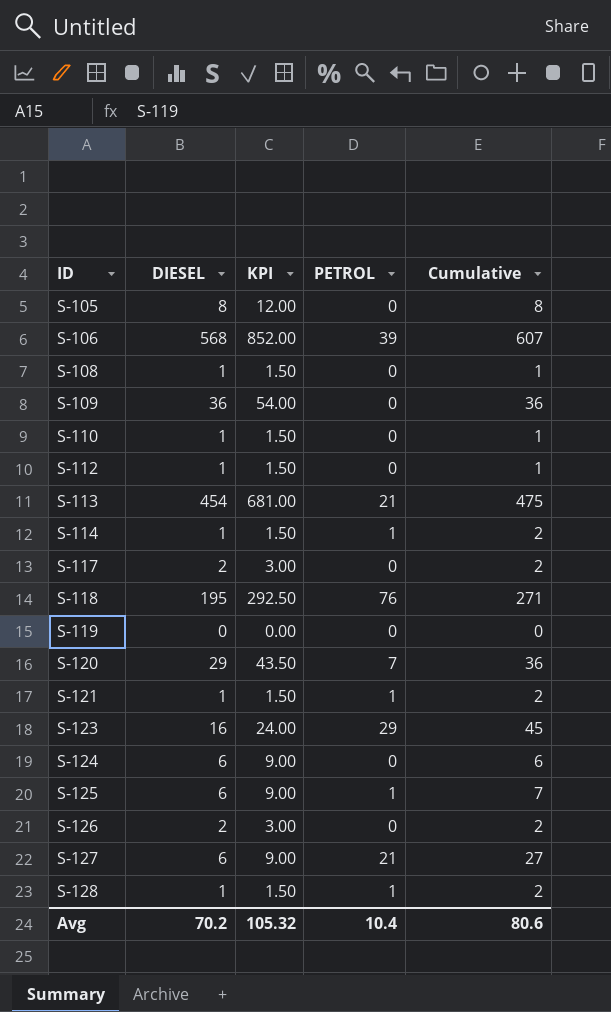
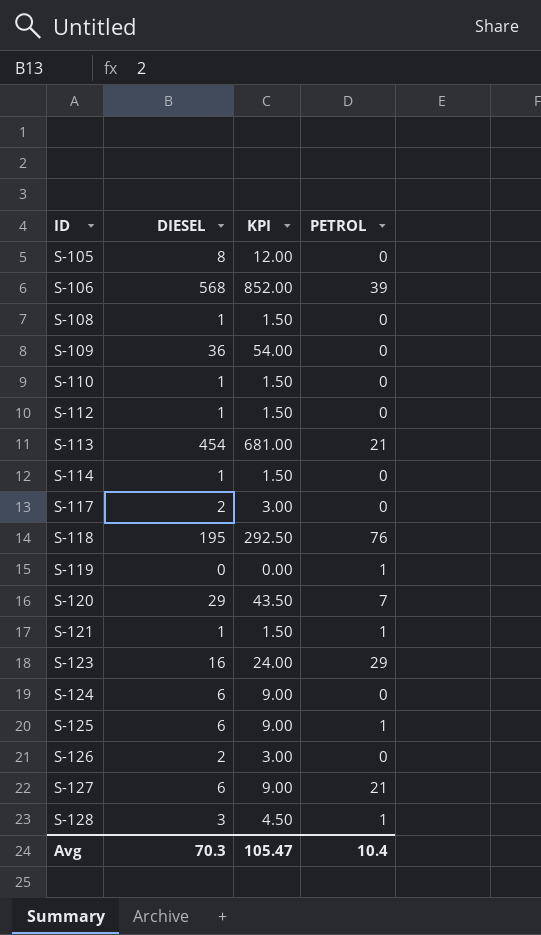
column Cumulative | formula: [DIESEL] + [PETROL] -> none
S-114 | PETROL: 1 -> 0
S-119 | PETROL: 0 -> 1
S-128 | DIESEL: 1 -> 3
S-128 | KPI: 1.50 -> 4.50
Avg | DIESEL: 70.2 -> 70.3
Avg | KPI: 105.32 -> 105.47

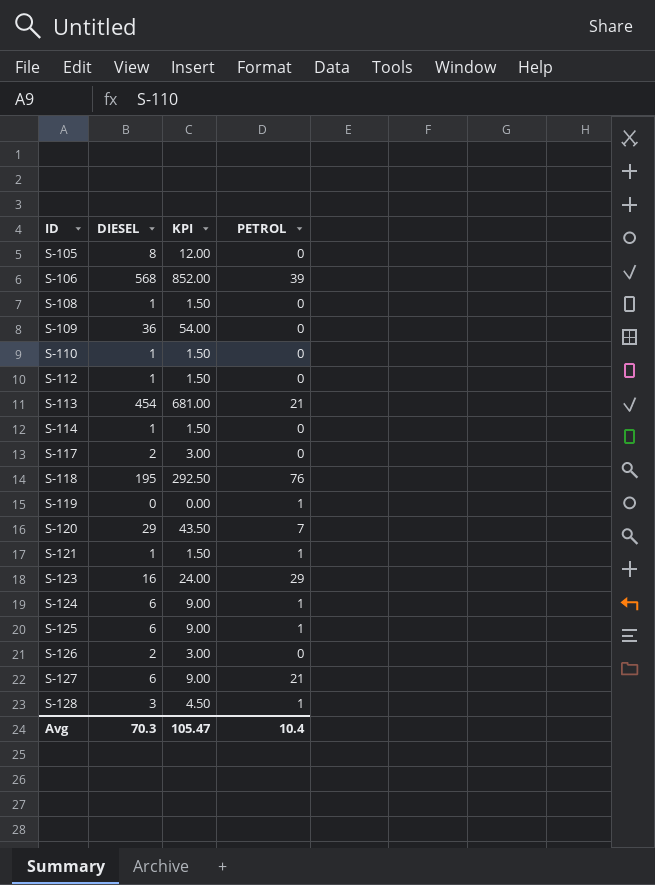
S-124 | PETROL: 0 -> 1

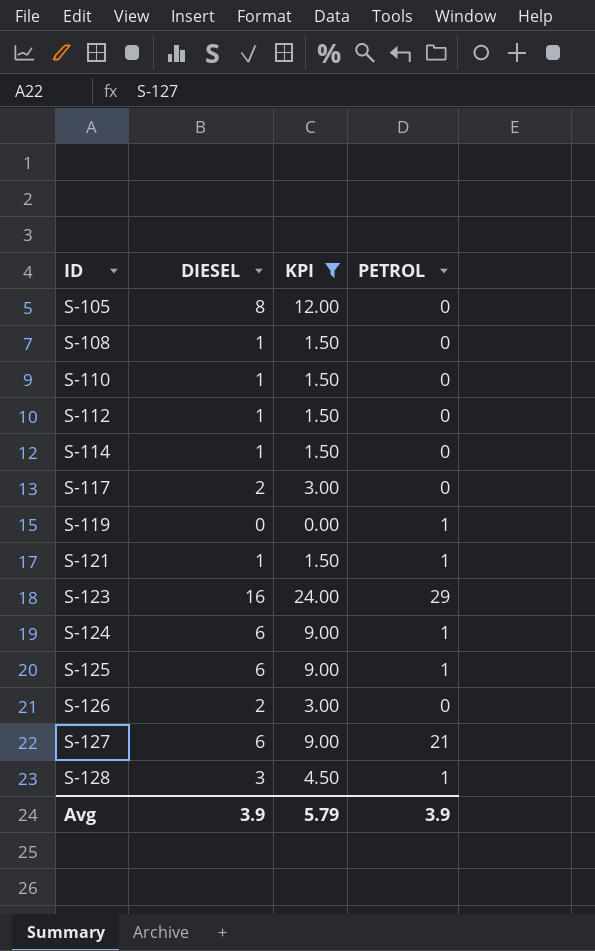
filter: none -> KPI <= 24.00
Avg | DIESEL: 70.3 -> 3.9
Avg | KPI: 105.47 -> 5.79
Avg | PETROL: 10.4 -> 3.9

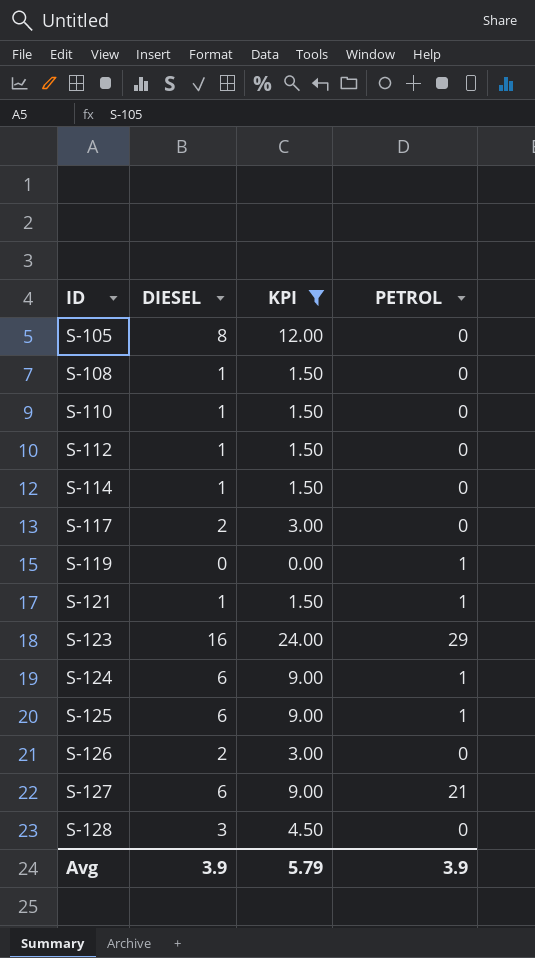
S-128 | PETROL: 1 -> 0

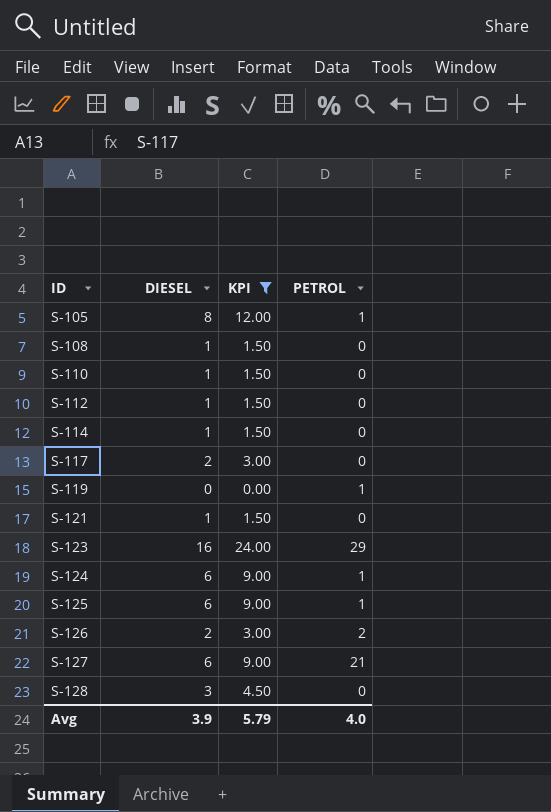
S-105 | PETROL: 0 -> 1
S-121 | PETROL: 1 -> 0
S-126 | PETROL: 0 -> 2
Avg | PETROL: 3.9 -> 4.0

